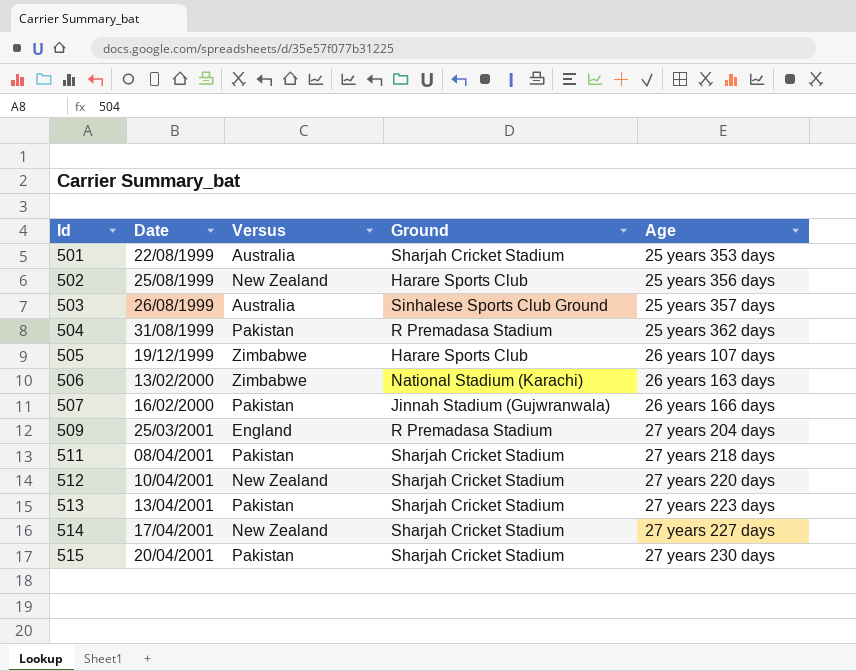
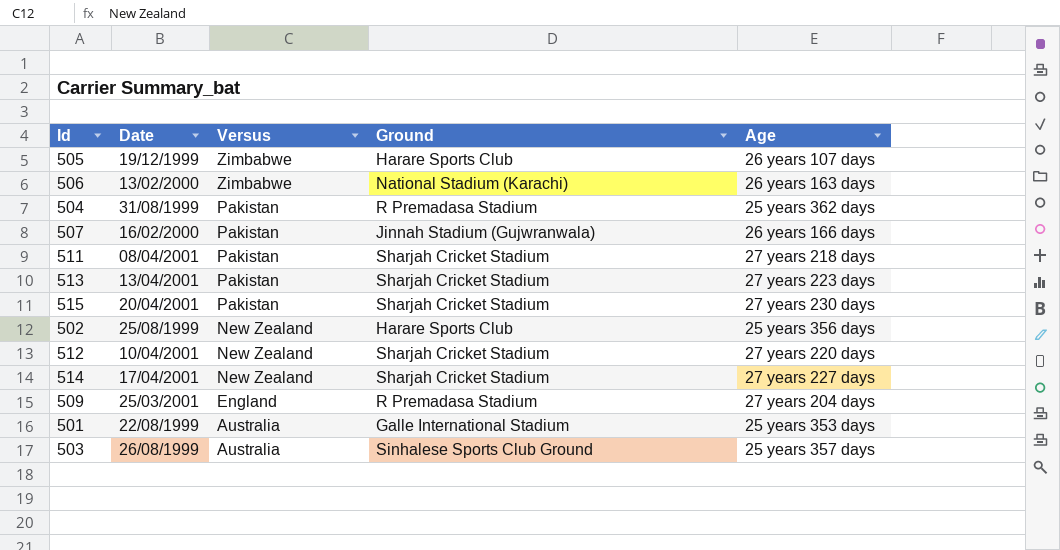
row order: Id ascending -> Versus descending
501 | Ground: Sharjah Cricket Stadium -> Galle International Stadium

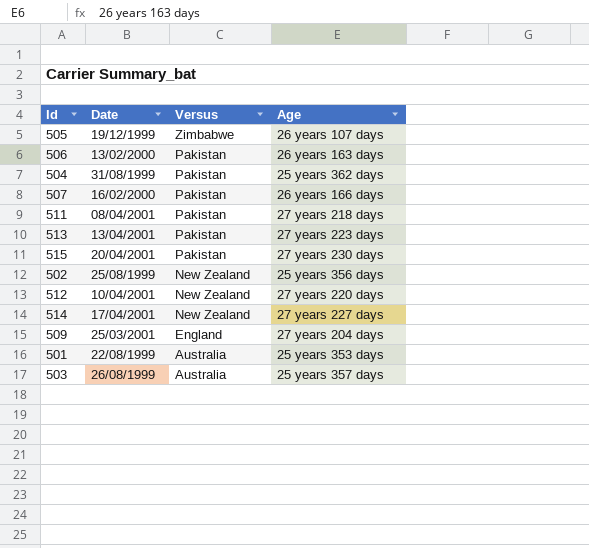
column Ground | position: 4 -> none
506 | Versus: Zimbabwe -> Pakistan

